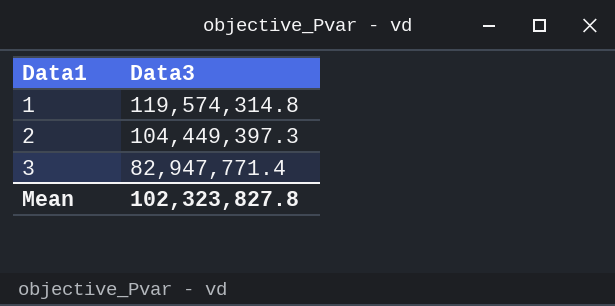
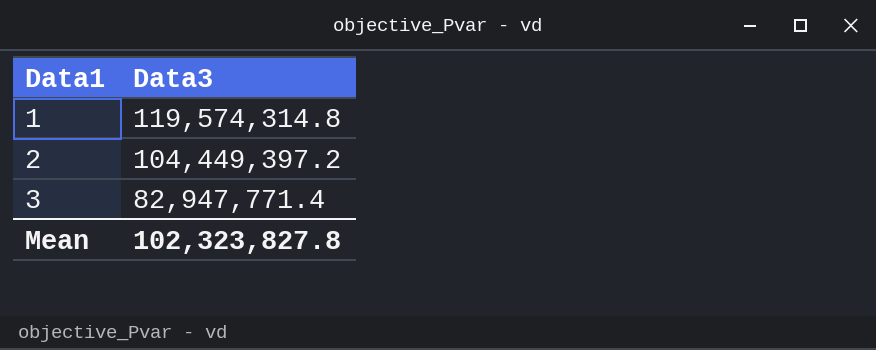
2 | Data3: 104,449,397.3 -> 104,449,397.2

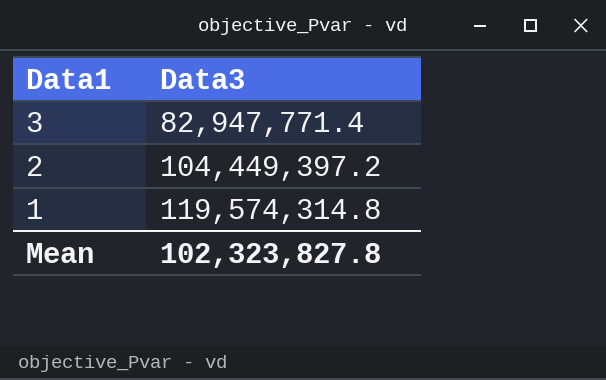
row order: Data1 ascending -> Data1 descending

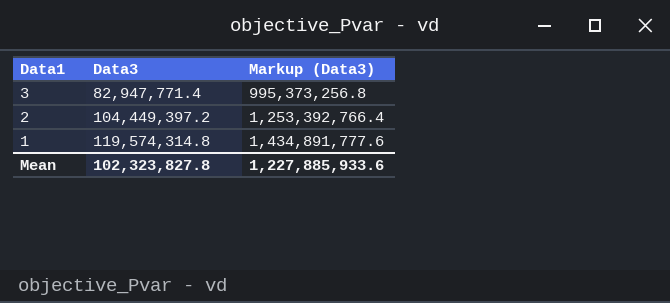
column Markup (Data3) | formula: none -> [Data3] * 12

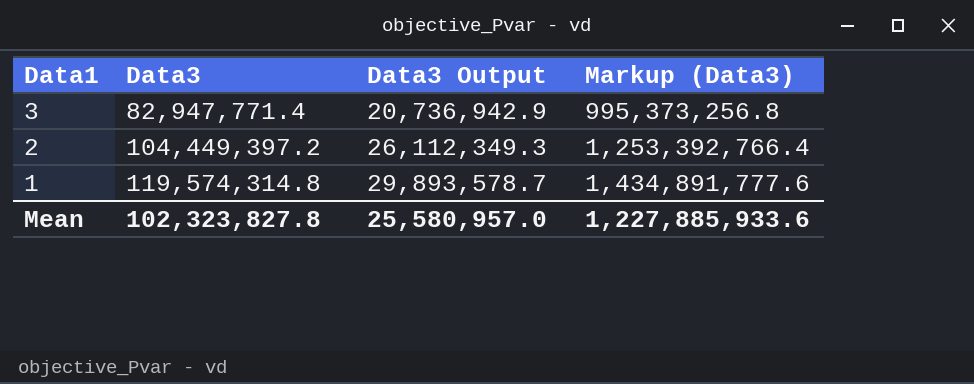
column Data3 Output | formula: none -> [Data3] * 0.25

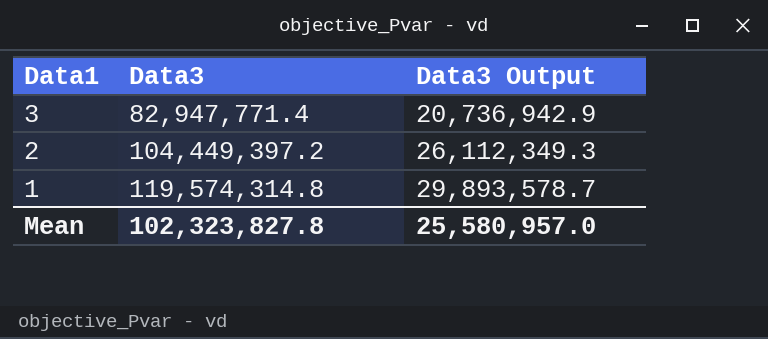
column Markup (Data3) | formula: [Data3] * 12 -> none

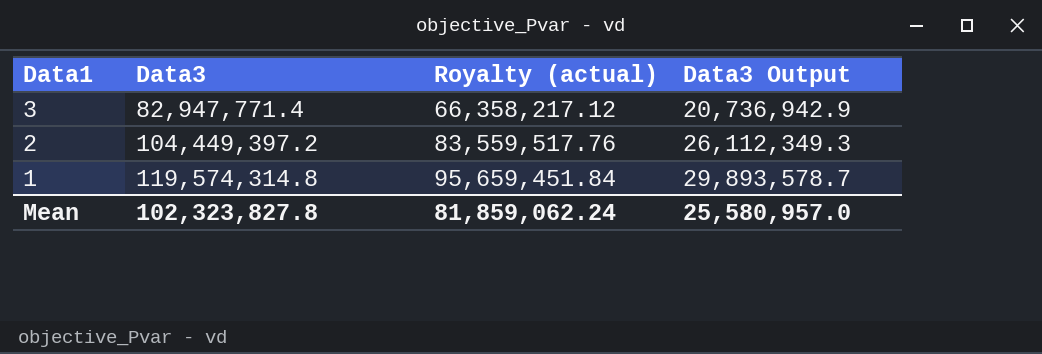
column Royalty (actual) | formula: none -> [Data3] * 0.8

